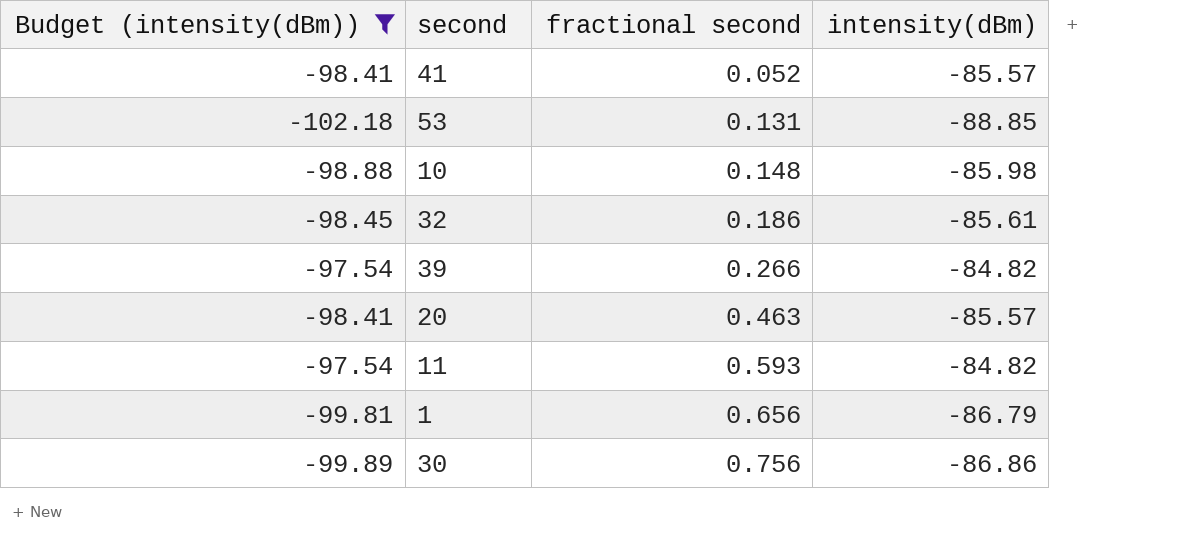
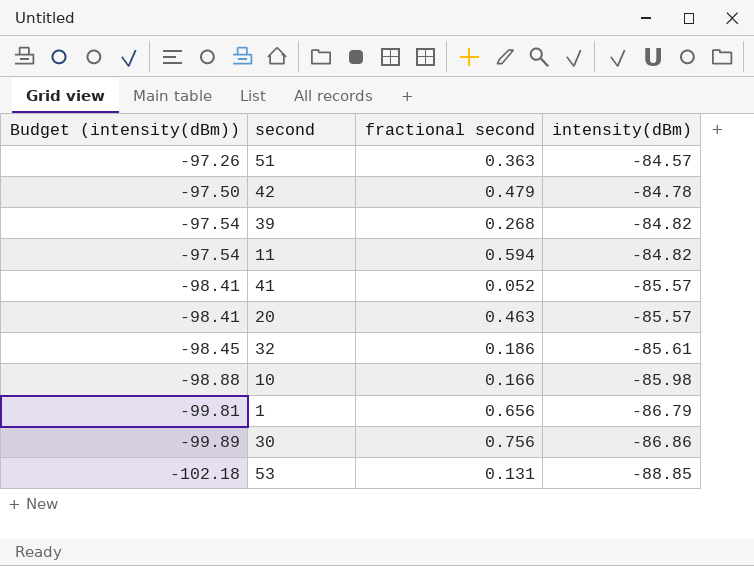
filter: Budget (intensity(dBm)) <= -97.54 -> none
row order: fractional second ascending -> Budget (intensity(dBm)) descending
39 | fractional second: 0.266 -> 0.268
11 | fractional second: 0.593 -> 0.594
10 | fractional second: 0.148 -> 0.166

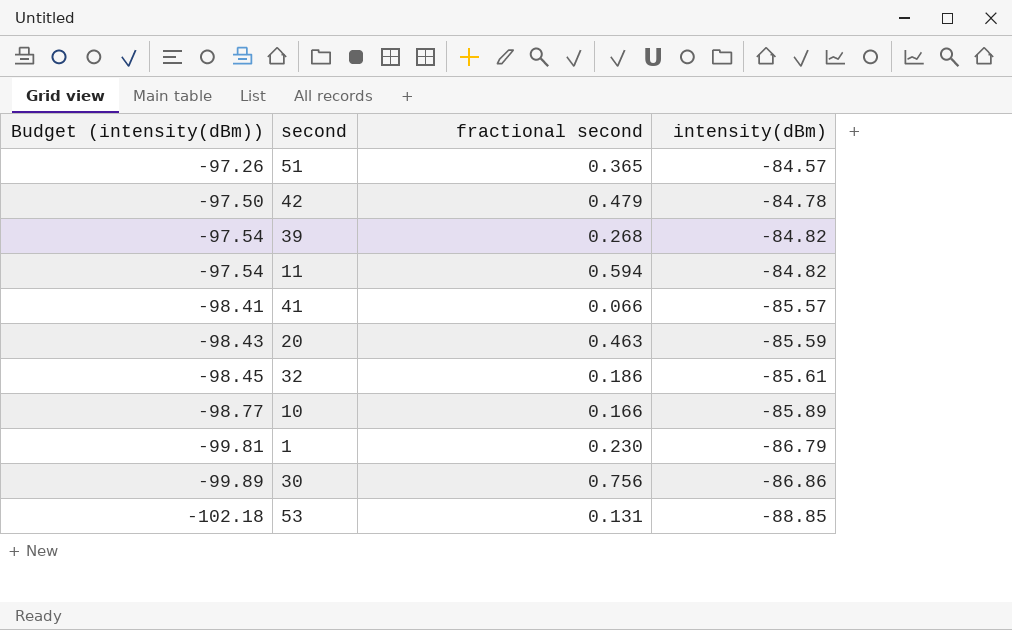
51 | fractional second: 0.363 -> 0.365
41 | fractional second: 0.052 -> 0.066
20 | Budget (intensity(dBm)): -98.41 -> -98.43
20 | intensity(dBm): -85.57 -> -85.59
10 | Budget (intensity(dBm)): -98.88 -> -98.77
10 | intensity(dBm): -85.98 -> -85.89
1 | fractional second: 0.656 -> 0.230

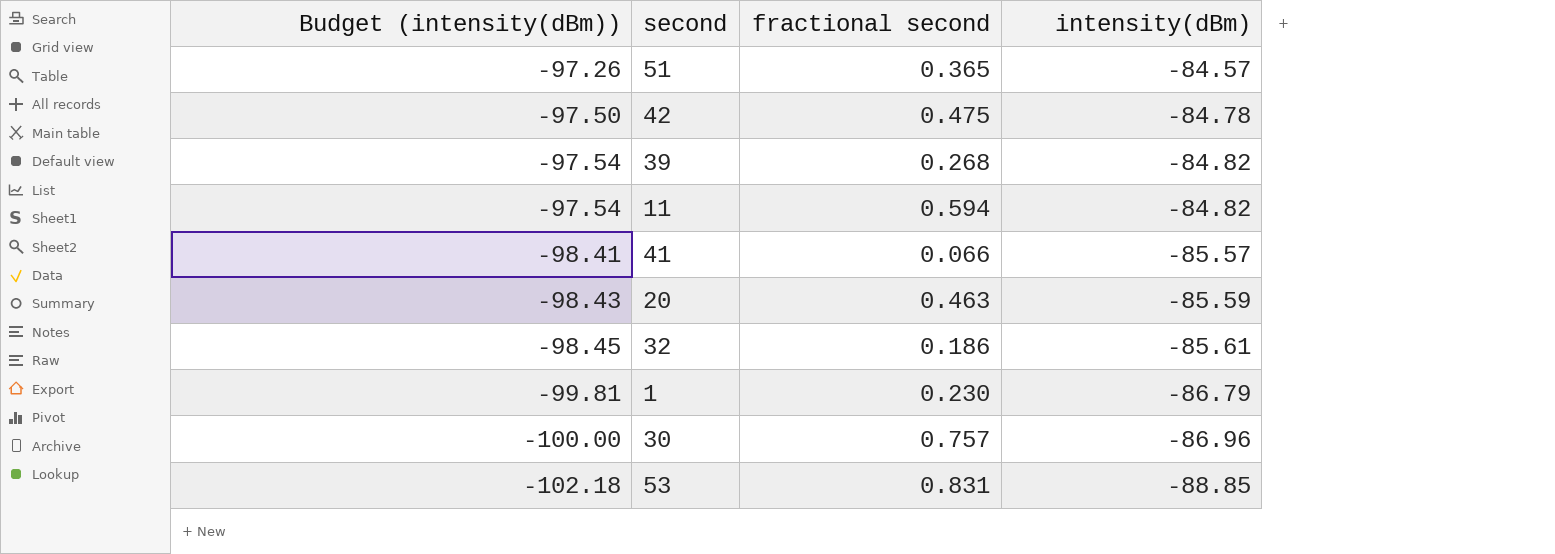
row 10: -98.77 | 0.166 | -85.89 -> none
42 | fractional second: 0.479 -> 0.475
30 | Budget (intensity(dBm)): -99.89 -> -100.00
30 | fractional second: 0.756 -> 0.757
30 | intensity(dBm): -86.86 -> -86.96
53 | fractional second: 0.131 -> 0.831

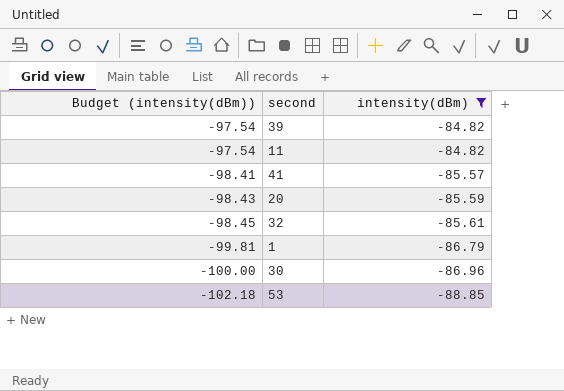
filter: none -> intensity(dBm) <= -84.82
column fractional second | position: 3 -> none

